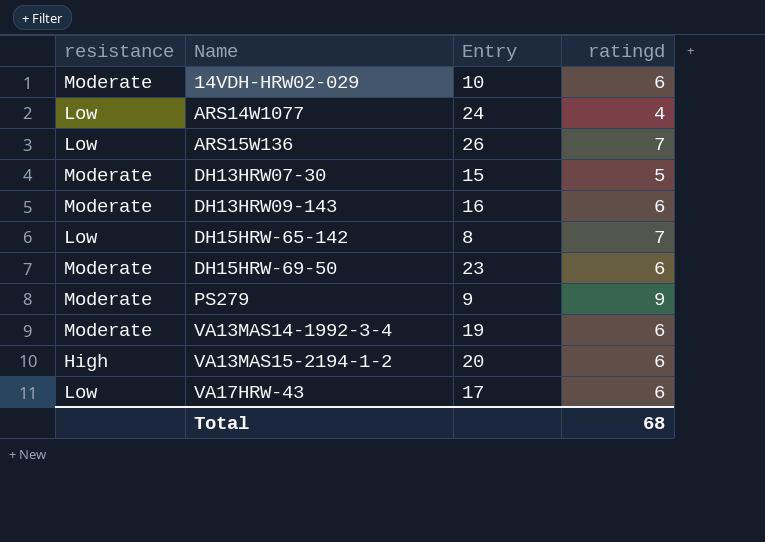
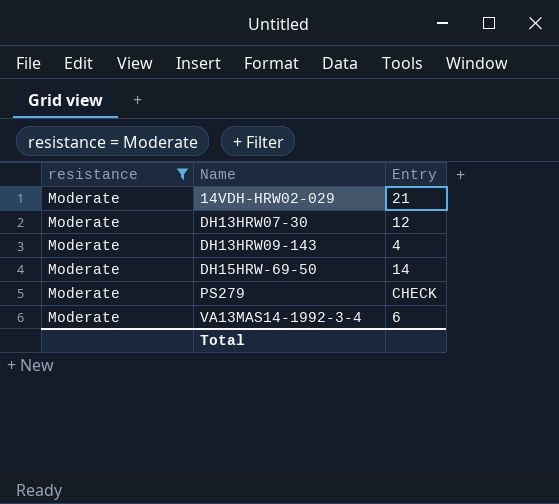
filter: none -> resistance = Moderate
column ratingd | position: 4 -> none
14VDH-HRW02-029 | Entry: 10 -> 21
DH13HRW07-30 | Entry: 15 -> 12
DH13HRW09-143 | Entry: 16 -> 4
DH15HRW-69-50 | Entry: 23 -> 14
PS279 | Entry: 9 -> CHECK
VA13MAS14-1992-3-4 | Entry: 19 -> 6

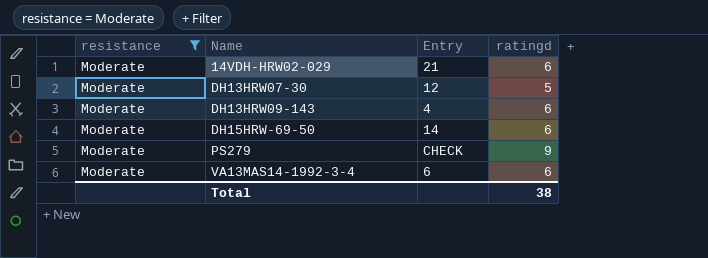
column ratingd | position: none -> 4

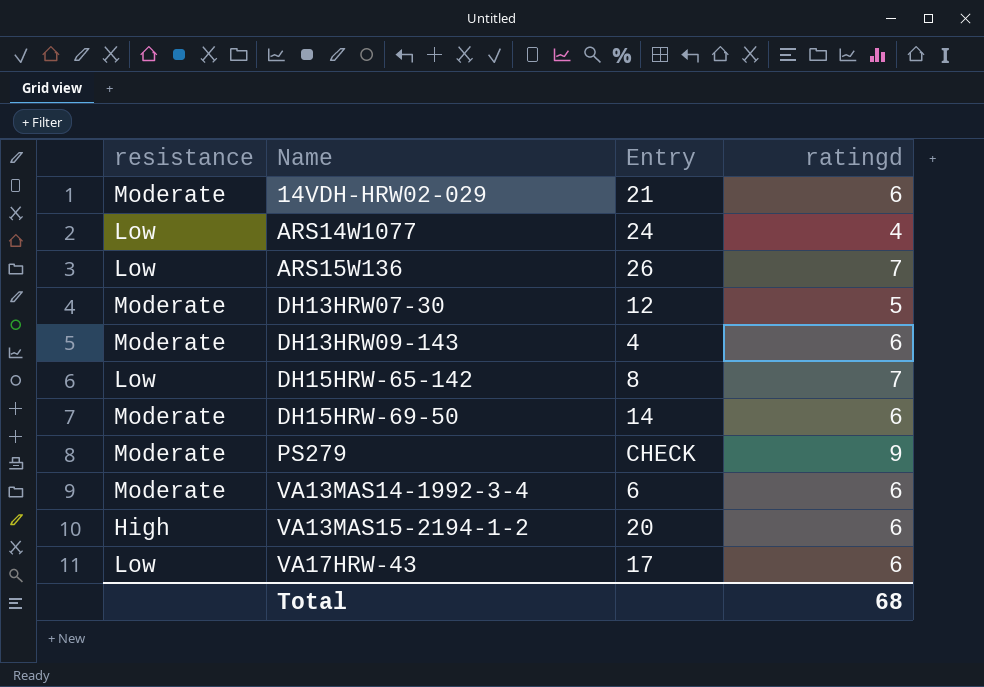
filter: resistance = Moderate -> none
Total | ratingd: 38 -> 68

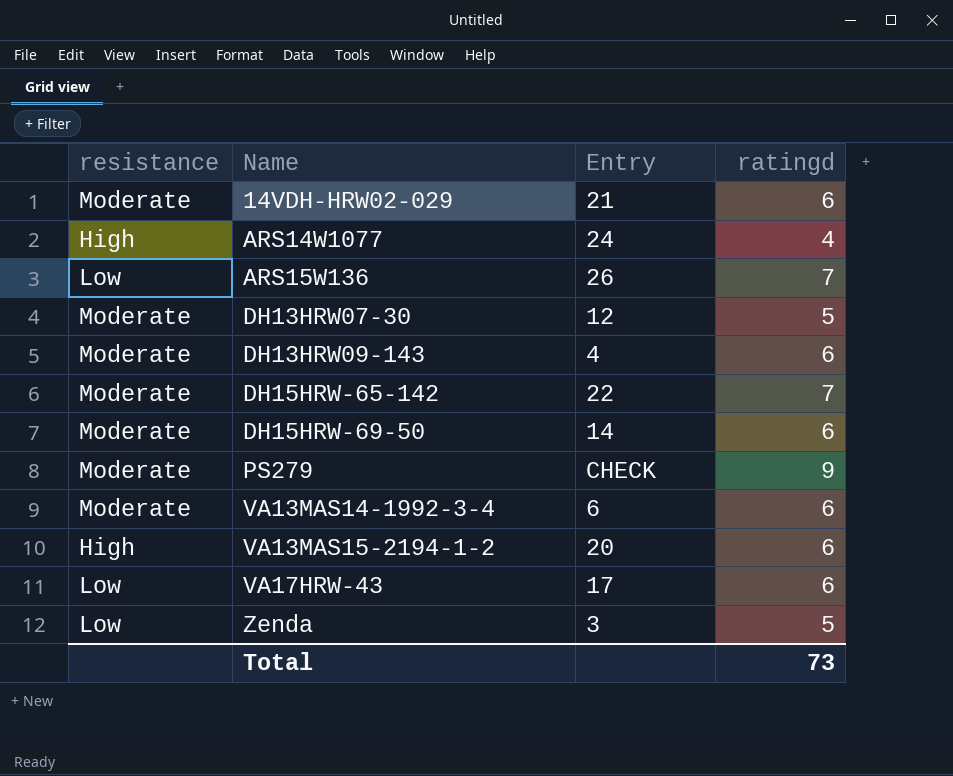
ARS14W1077 | resistance: Low -> High
DH15HRW-65-142 | resistance: Low -> Moderate
DH15HRW-65-142 | Entry: 8 -> 22
row Zenda: none -> Low | 3 | 5
Total | ratingd: 68 -> 73

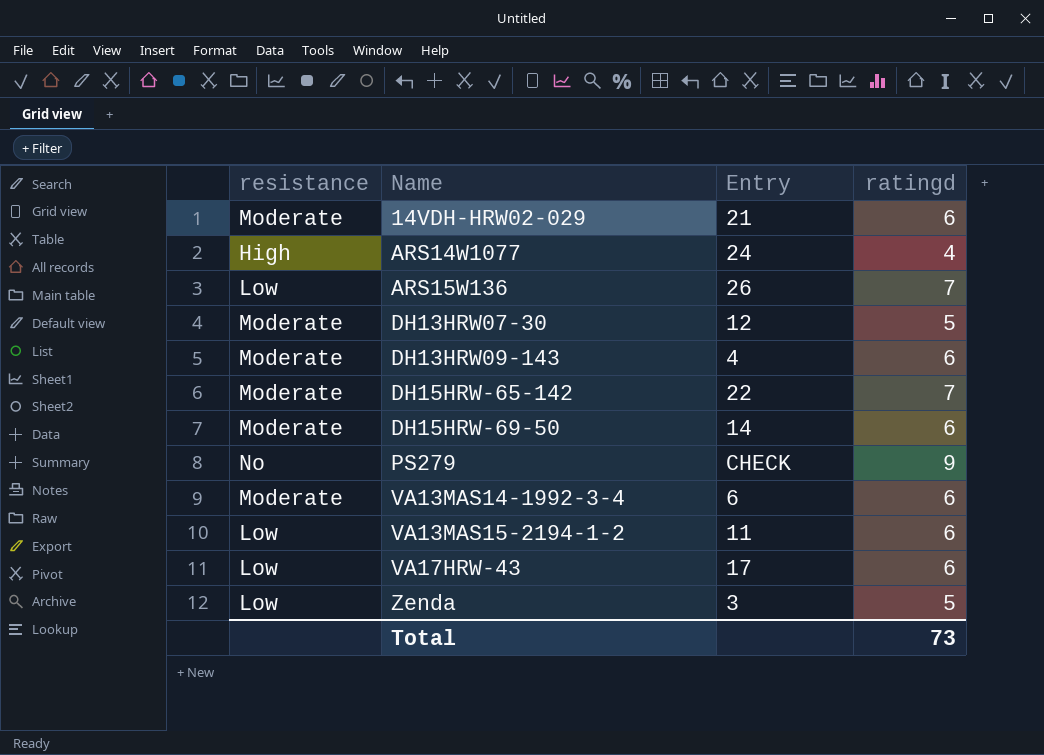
PS279 | resistance: Moderate -> No
VA13MAS15-2194-1-2 | resistance: High -> Low
VA13MAS15-2194-1-2 | Entry: 20 -> 11

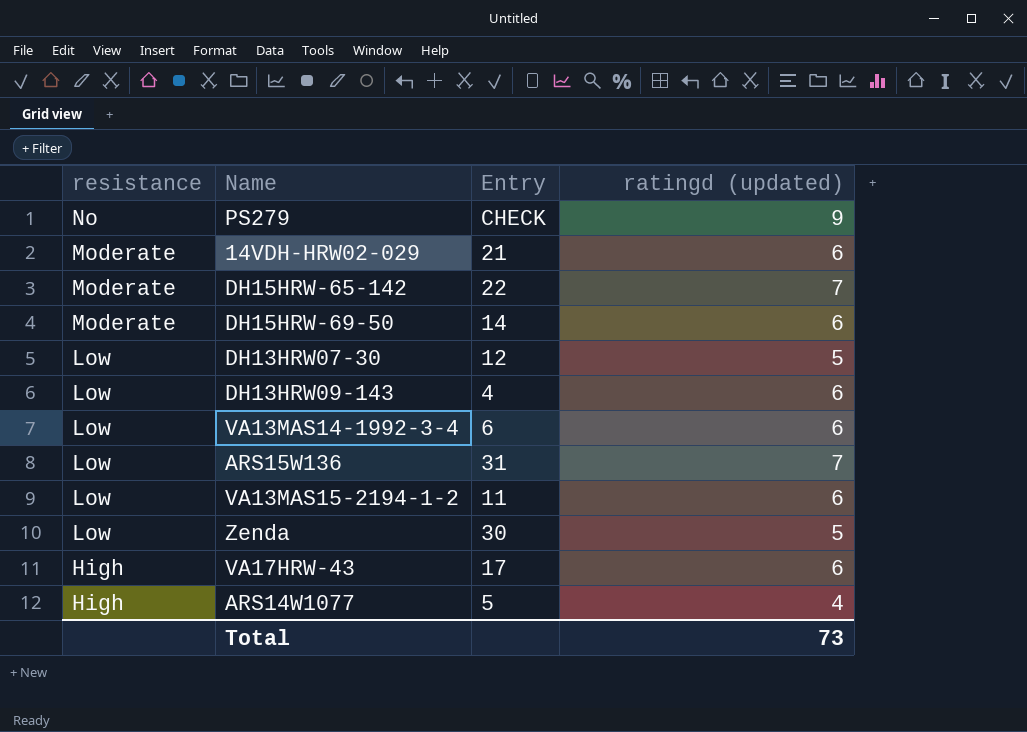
row order: Name ascending -> resistance descending
column name: ratingd -> ratingd (updated)
DH13HRW07-30 | resistance: Moderate -> Low
DH13HRW09-143 | resistance: Moderate -> Low
VA13MAS14-1992-3-4 | resistance: Moderate -> Low
ARS15W136 | Entry: 26 -> 31
Zenda | Entry: 3 -> 30
VA17HRW-43 | resistance: Low -> High
ARS14W1077 | Entry: 24 -> 5

